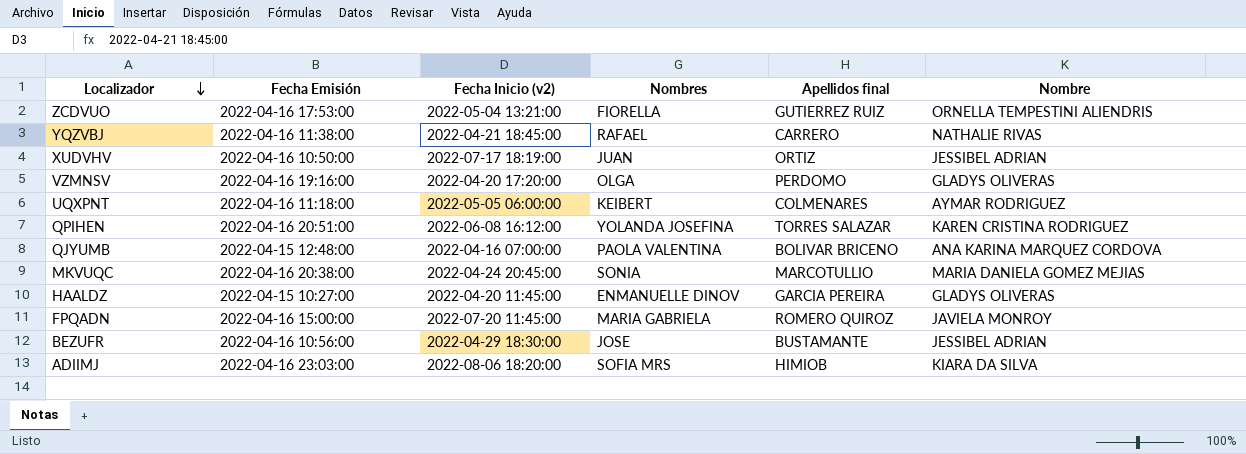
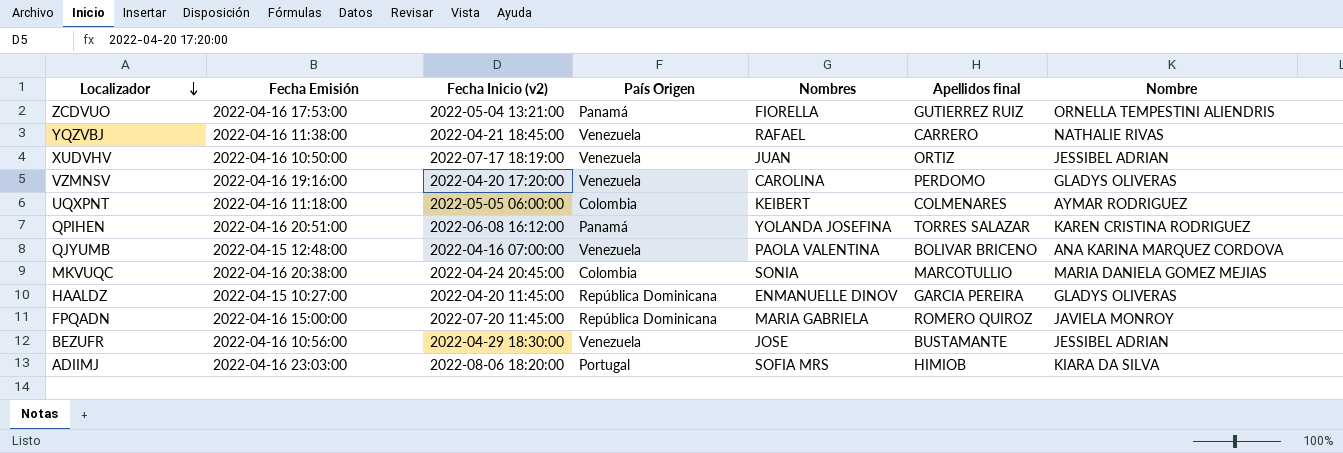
column País Origen | position: none -> 4
VZMNSV | Nombres: OLGA -> CAROLINA

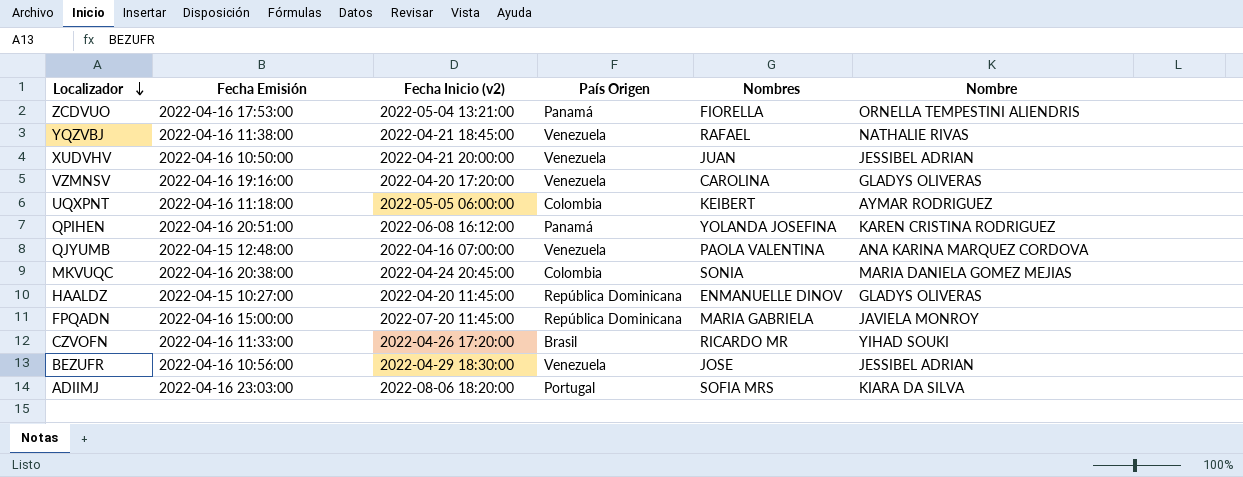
column Apellidos final | position: 6 -> none
XUDVHV | Fecha Inicio (v2): 2022-07-17 18:19:00 -> 2022-04-21 20:00:00
row CZVOFN: none -> 2022-04-16 11:33:00 | 2022-04-26 17:20:00 | Brasil | RICARDO MR | YIHAD SOUKI

